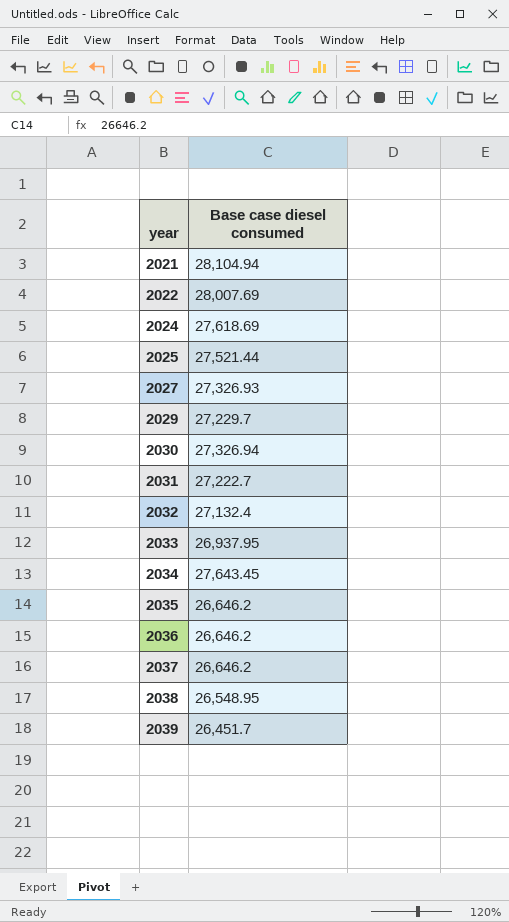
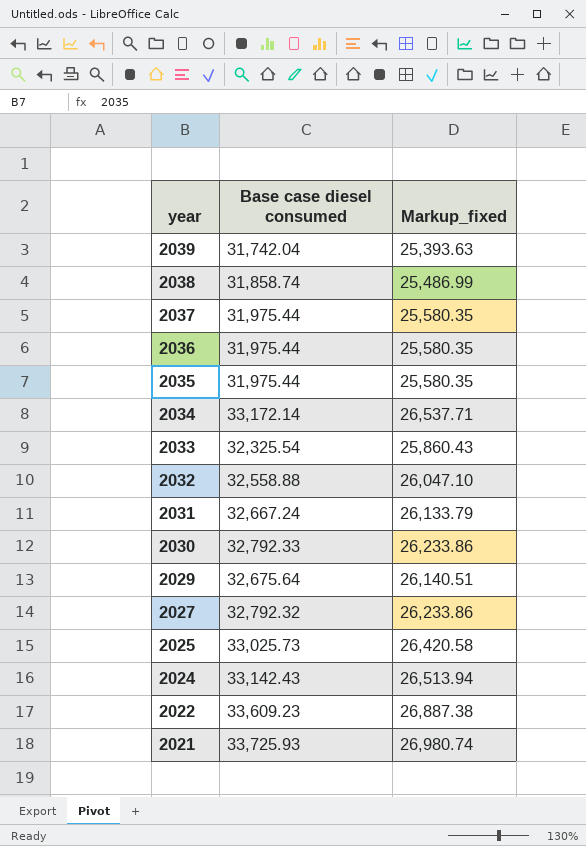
row order: year ascending -> year descending
column Markup_fixed | formula: none -> [Base case diesel consumed] * 0.8
2039 | Base case diesel consumed: 26,451.7 -> 31,742.04
2038 | Base case diesel consumed: 26,548.95 -> 31,858.74
2037 | Base case diesel consumed: 26,646.2 -> 31,975.44
2036 | Base case diesel consumed: 26,646.2 -> 31,975.44
2035 | Base case diesel consumed: 26,646.2 -> 31,975.44
2034 | Base case diesel consumed: 27,643.45 -> 33,172.14
2033 | Base case diesel consumed: 26,937.95 -> 32,325.54
2032 | Base case diesel consumed: 27,132.4 -> 32,558.88
2031 | Base case diesel consumed: 27,222.7 -> 32,667.24
2030 | Base case diesel consumed: 27,326.94 -> 32,792.33
2029 | Base case diesel consumed: 27,229.7 -> 32,675.64
2027 | Base case diesel consumed: 27,326.93 -> 32,792.32
2025 | Base case diesel consumed: 27,521.44 -> 33,025.73
2024 | Base case diesel consumed: 27,618.69 -> 33,142.43
2022 | Base case diesel consumed: 28,007.69 -> 33,609.23
2021 | Base case diesel consumed: 28,104.94 -> 33,725.93

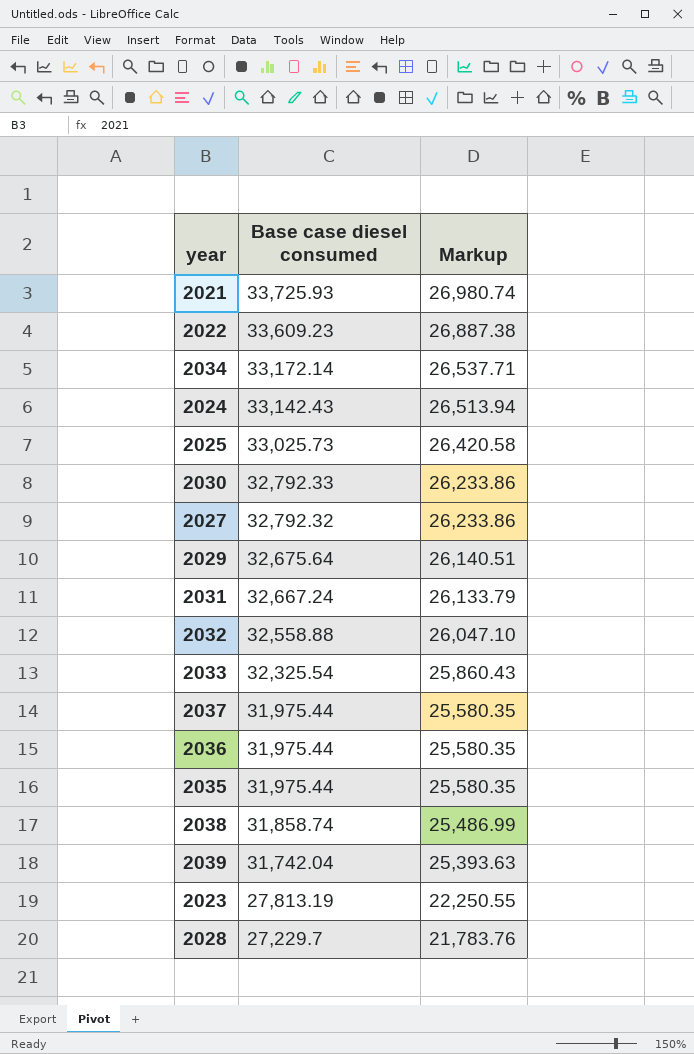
row order: year descending -> Base case diesel consumed descending
column name: Markup_fixed -> Markup
row 2023: none -> 27,813.19 | 22,250.55
row 2028: none -> 27,229.7 | 21,783.76

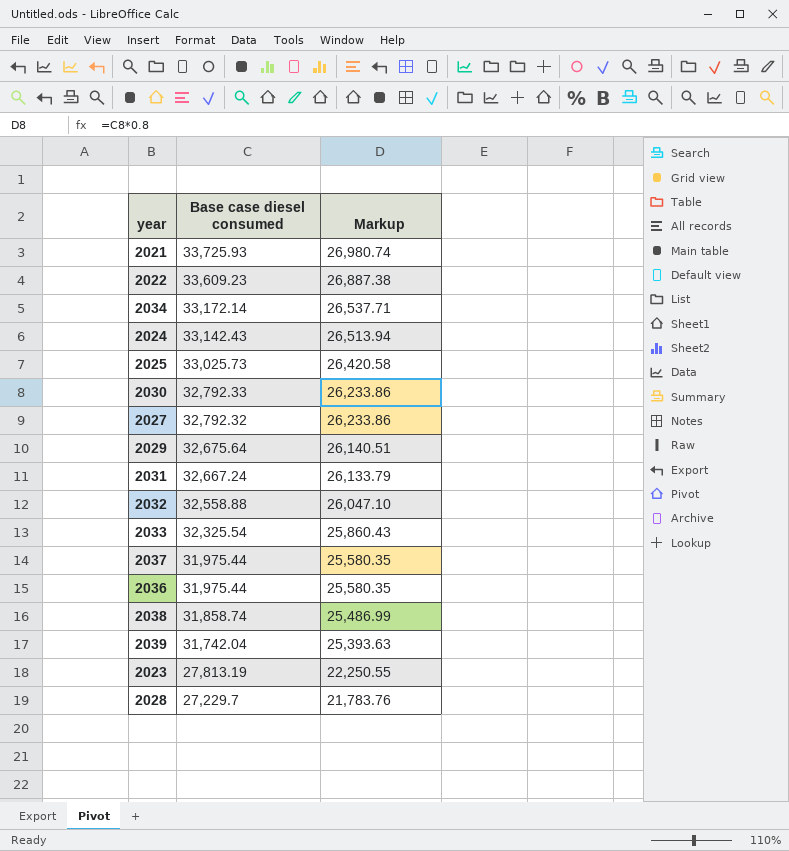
row 2035: 31,975.44 | 25,580.35 -> none

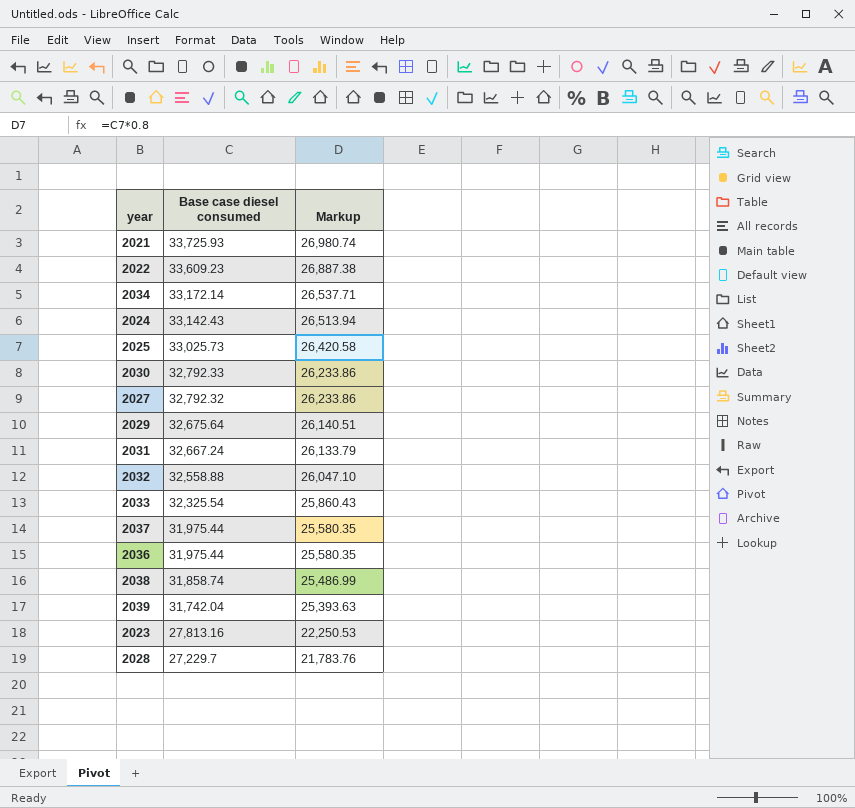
2023 | Base case diesel consumed: 27,813.19 -> 27,813.16
2023 | Markup: 22,250.55 -> 22,250.53

